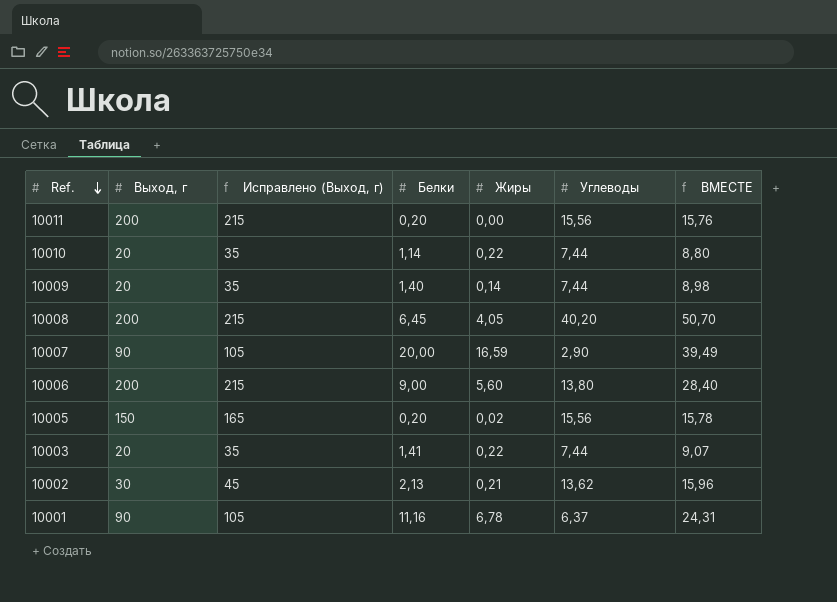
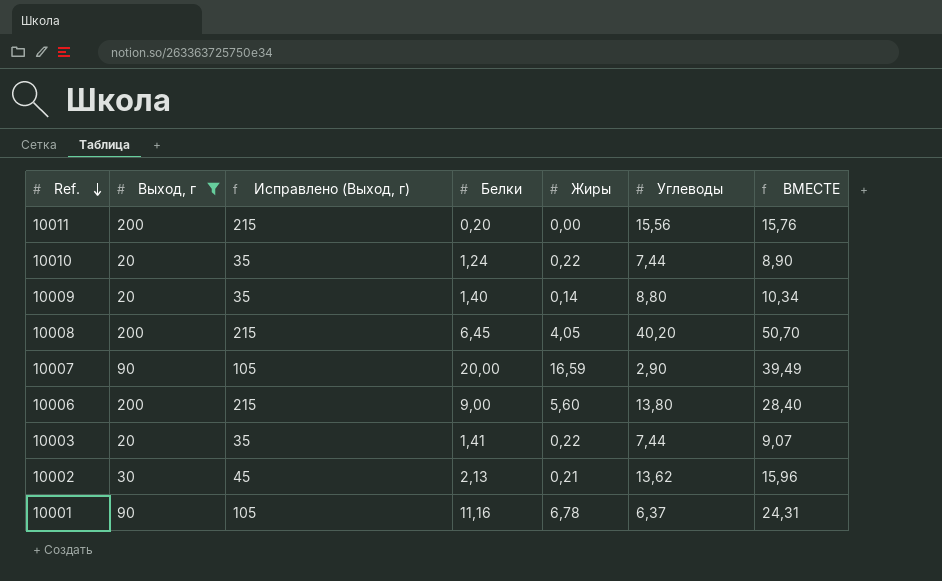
filter: none -> Выход, г != 150
10010 | Белки: 1,14 -> 1,24
10010 | ВМЕСТЕ: 8,80 -> 8,90
10009 | Углеводы: 7,44 -> 8,80
10009 | ВМЕСТЕ: 8,98 -> 10,34

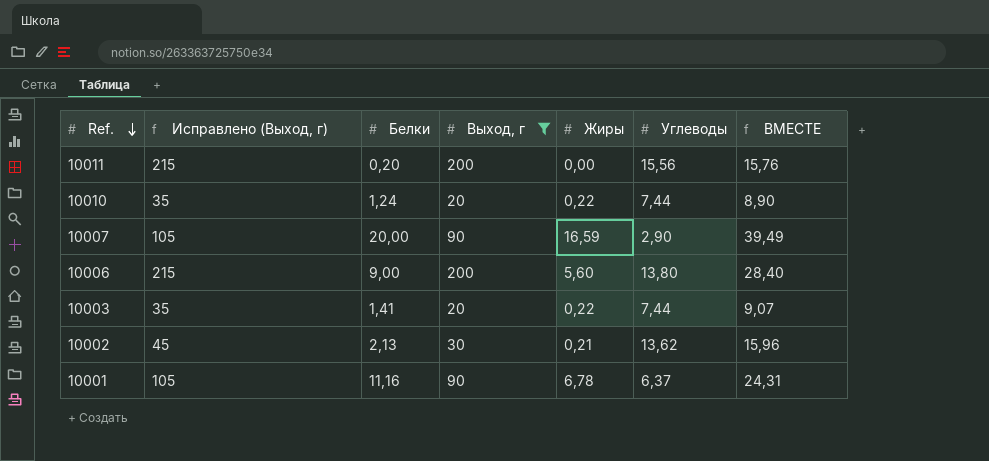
column Выход, г | position: 2 -> 4
row 10009: 20 | 35 | 1,40 | 0,14 | 8,80 | 10,34 -> none
row 10008: 200 | 215 | 6,45 | 4,05 | 40,20 | 50,70 -> none

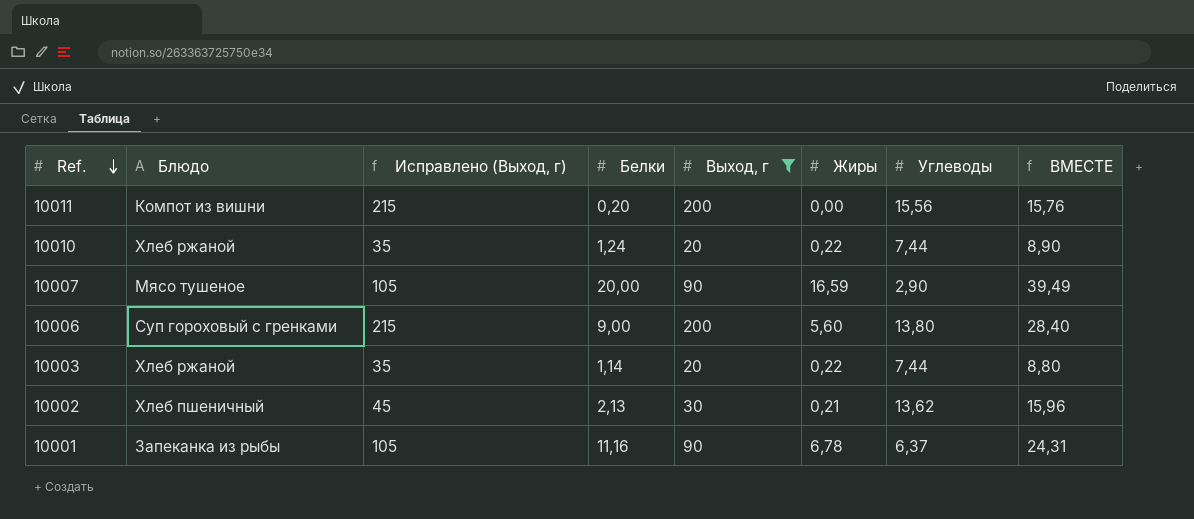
column Блюдо | position: none -> 2
10003 | Белки: 1,41 -> 1,14
10003 | ВМЕСТЕ: 9,07 -> 8,80

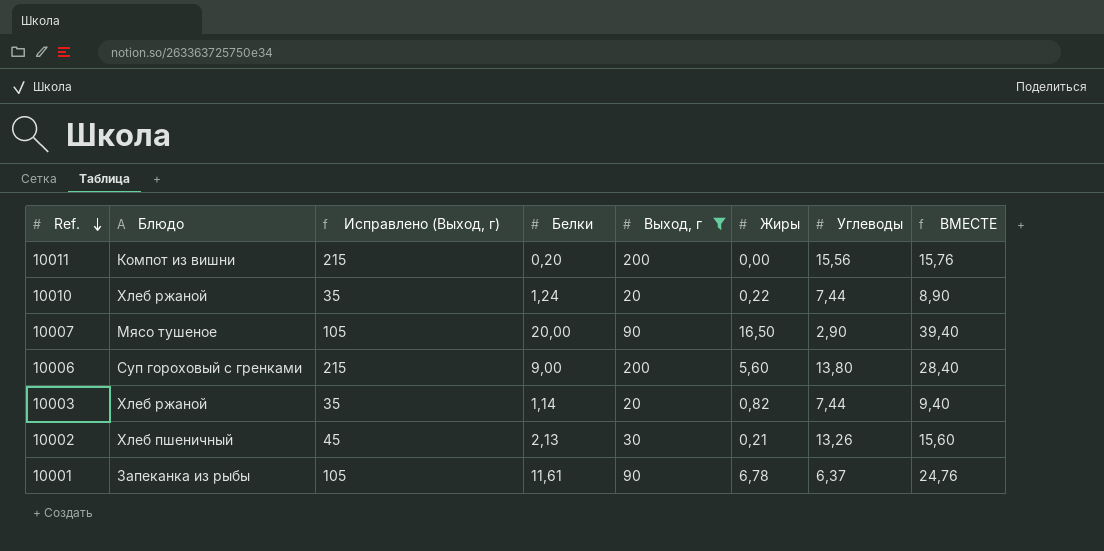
10007 | Жиры: 16,59 -> 16,50
10007 | ВМЕСТЕ: 39,49 -> 39,40
10003 | Жиры: 0,22 -> 0,82
10003 | ВМЕСТЕ: 8,80 -> 9,40
10002 | Углеводы: 13,62 -> 13,26
10002 | ВМЕСТЕ: 15,96 -> 15,60
10001 | Белки: 11,16 -> 11,61
10001 | ВМЕСТЕ: 24,31 -> 24,76

